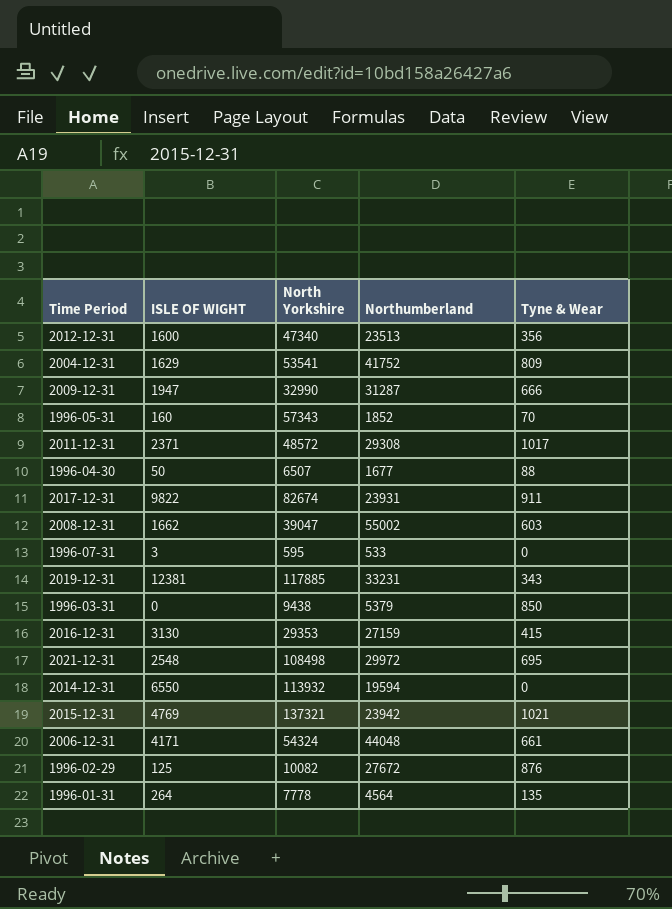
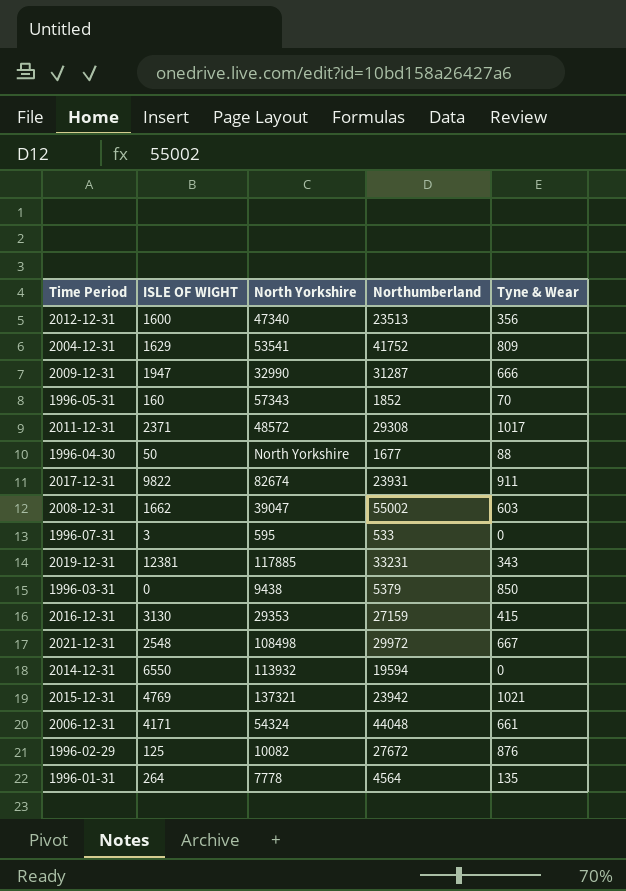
1996-04-30 | North Yorkshire: 6507 -> North Yorkshire
2021-12-31 | Tyne & Wear: 695 -> 667

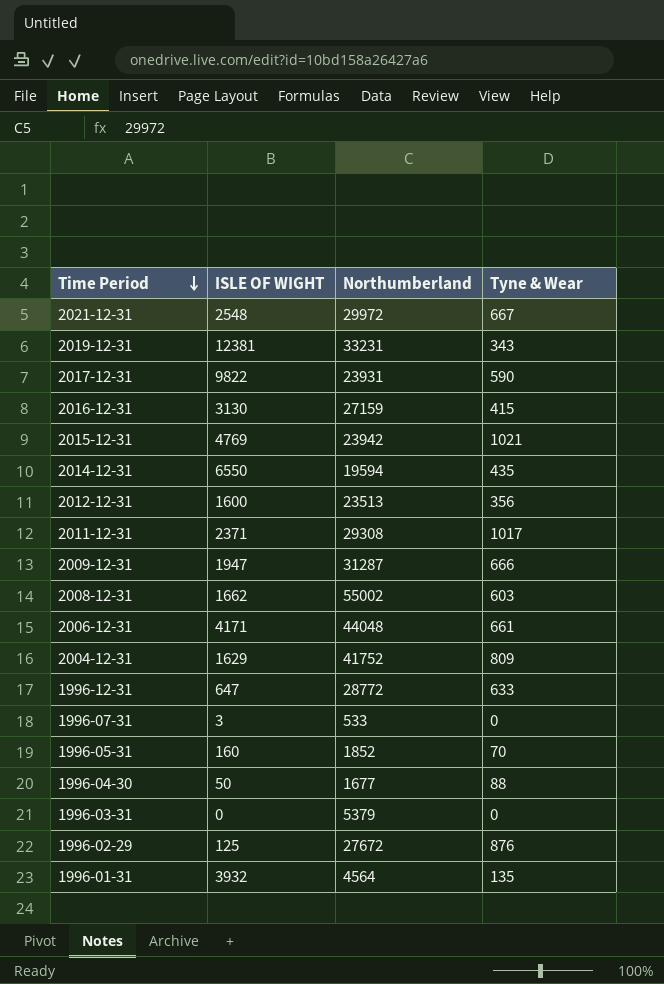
row order: none -> Time Period descending
column North Yorkshire | position: 3 -> none
2017-12-31 | Tyne & Wear: 911 -> 590
2014-12-31 | Tyne & Wear: 0 -> 435
row 1996-12-31: none -> 647 | 28772 | 633
1996-03-31 | Tyne & Wear: 850 -> 0
1996-01-31 | ISLE OF WIGHT: 264 -> 3932

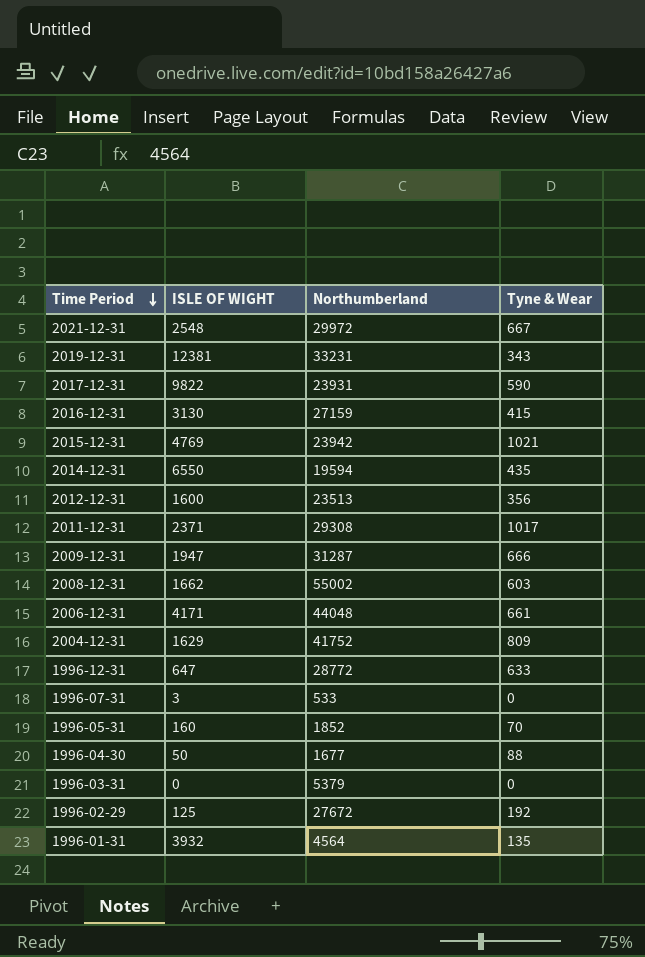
1996-02-29 | Tyne & Wear: 876 -> 192

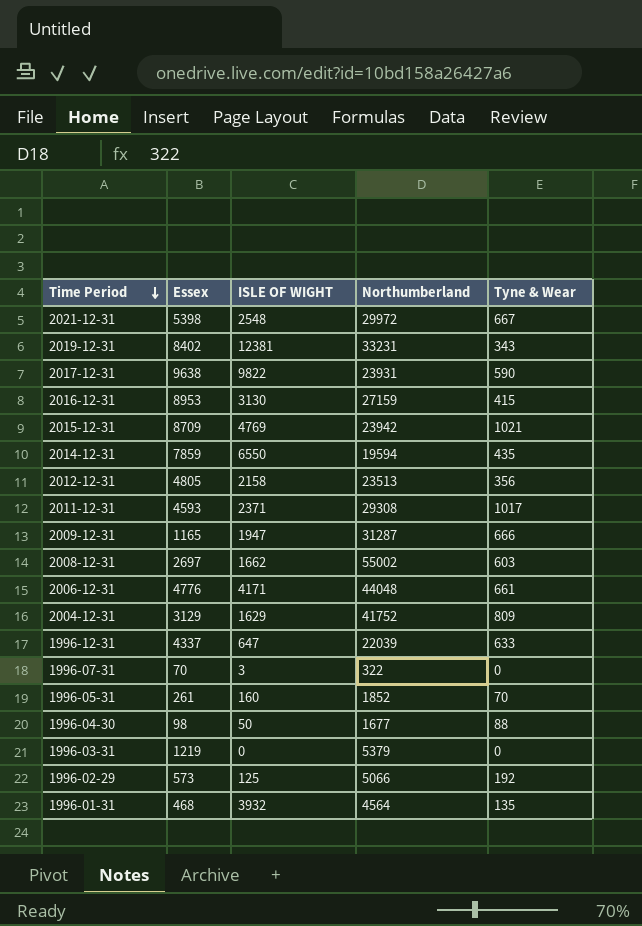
column Essex | position: none -> 2
2012-12-31 | ISLE OF WIGHT: 1600 -> 2158
1996-12-31 | Northumberland: 28772 -> 22039
1996-07-31 | Northumberland: 533 -> 322
1996-02-29 | Northumberland: 27672 -> 5066

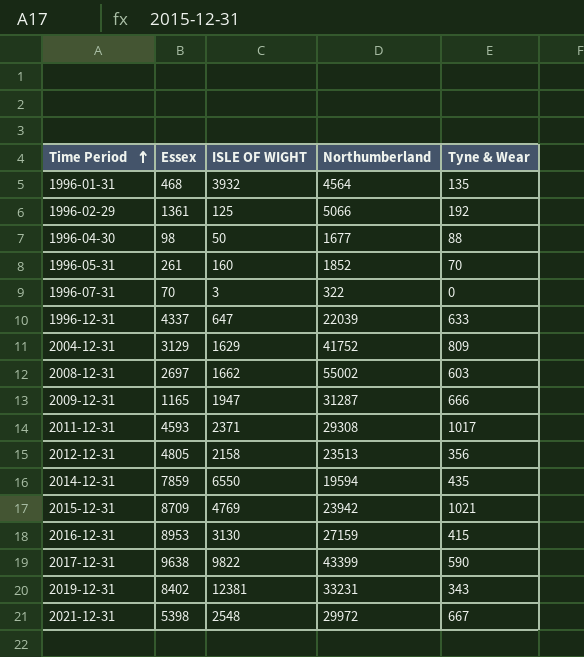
row order: Time Period descending -> Time Period ascending
row 2006-12-31: 4776 | 4171 | 44048 | 661 -> none
row 1996-03-31: 1219 | 0 | 5379 | 0 -> none
1996-02-29 | Essex: 573 -> 1361
2017-12-31 | Northumberland: 23931 -> 43399

